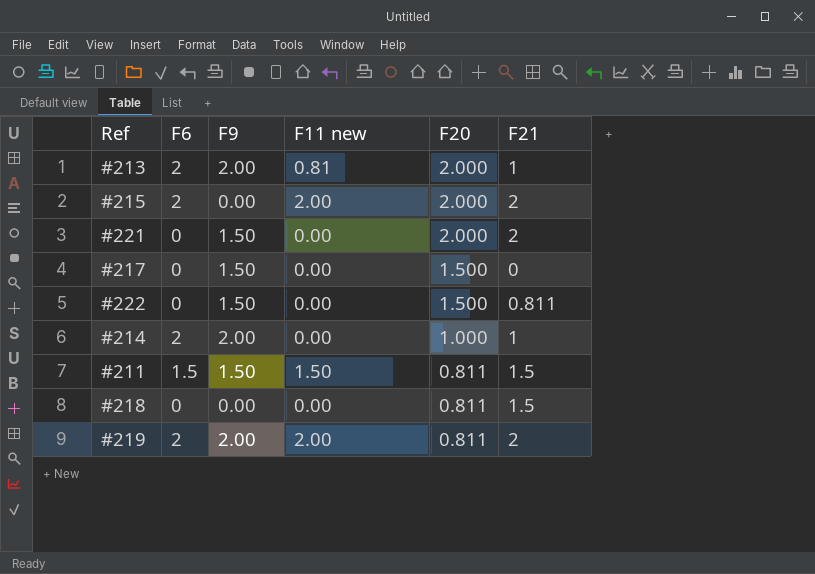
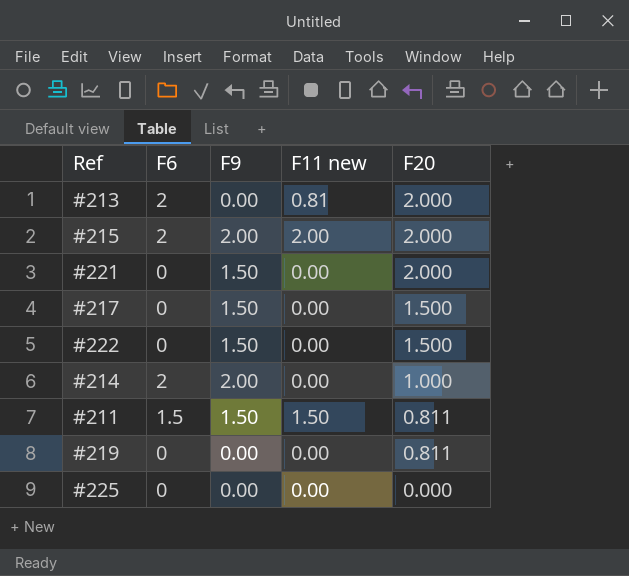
column F21 | position: 6 -> none
row #218: 0 | 0.00 | 0.00 | 0.811 | 1.5 -> none
#213 | F9: 2.00 -> 0.00
#215 | F9: 0.00 -> 2.00
#219 | F6: 2 -> 0
#219 | F9: 2.00 -> 0.00
#219 | F11 new: 2.00 -> 0.00
row #225: none -> 0 | 0.00 | 0.00 | 0.000

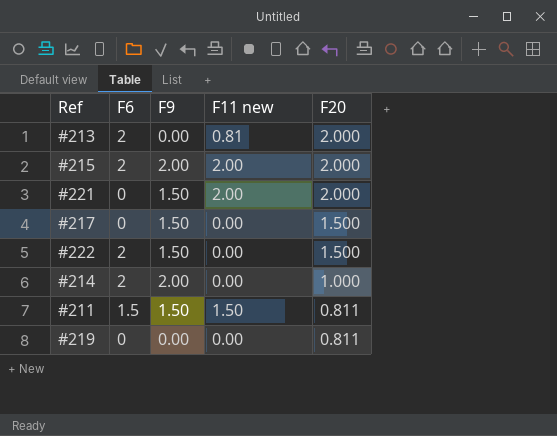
row #225: 0 | 0.00 | 0.00 | 0.000 -> none
#221 | F11 new: 0.00 -> 2.00
#222 | F6: 0 -> 2

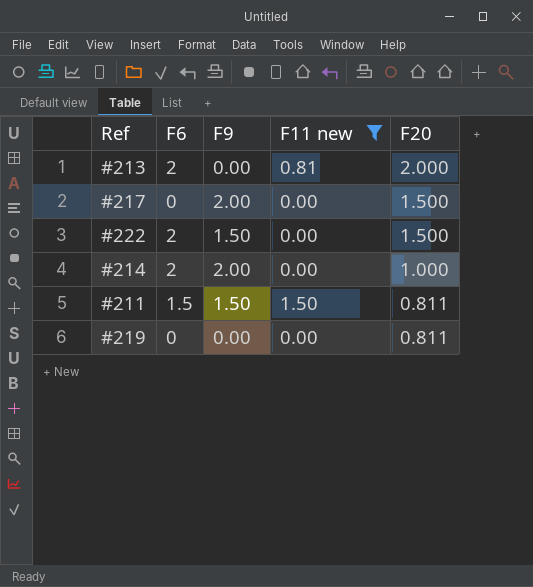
filter: none -> F11 new != 2.00
#217 | F9: 1.50 -> 2.00

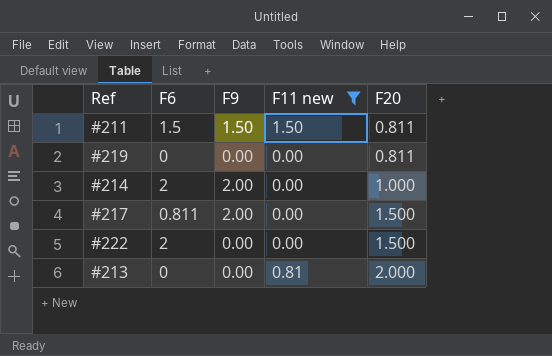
row order: F20 descending -> F20 ascending
#217 | F6: 0 -> 0.811
#222 | F9: 1.50 -> 0.00
#213 | F6: 2 -> 0

